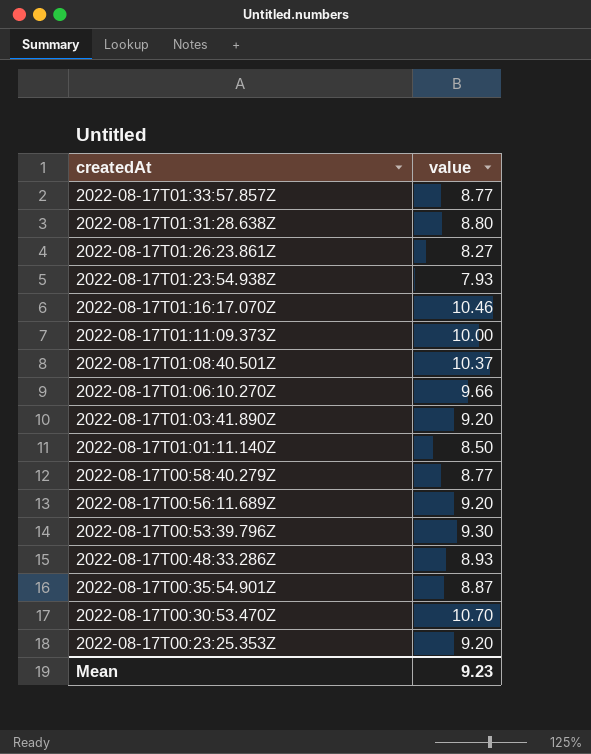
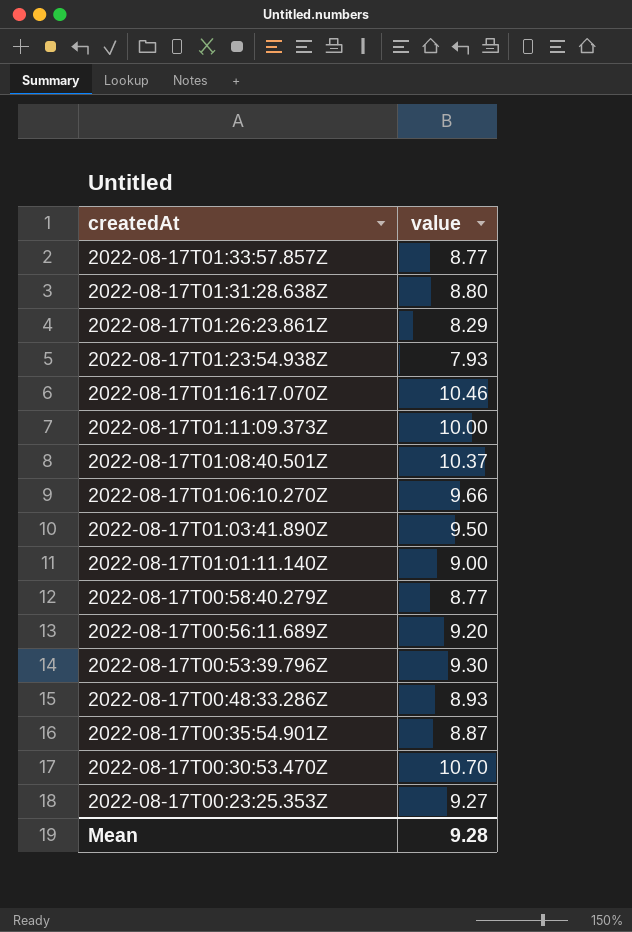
2022-08-17T01:26:23.861Z | value: 8.27 -> 8.29
2022-08-17T01:03:41.890Z | value: 9.20 -> 9.50
2022-08-17T01:01:11.140Z | value: 8.50 -> 9.00
2022-08-17T00:23:25.353Z | value: 9.20 -> 9.27
Mean | value: 9.23 -> 9.28

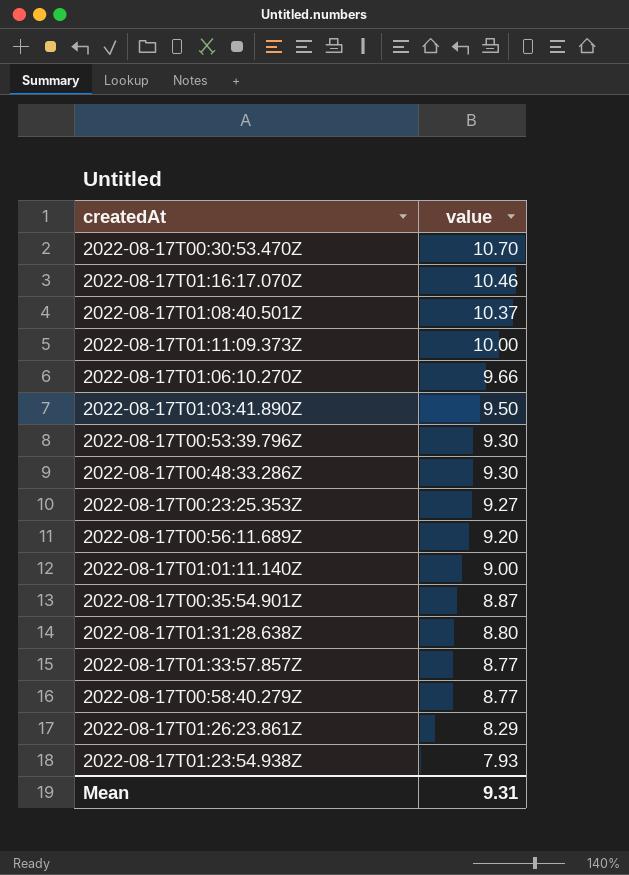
row order: createdAt descending -> value descending
2022-08-17T00:48:33.286Z | value: 8.93 -> 9.30
Mean | value: 9.28 -> 9.31

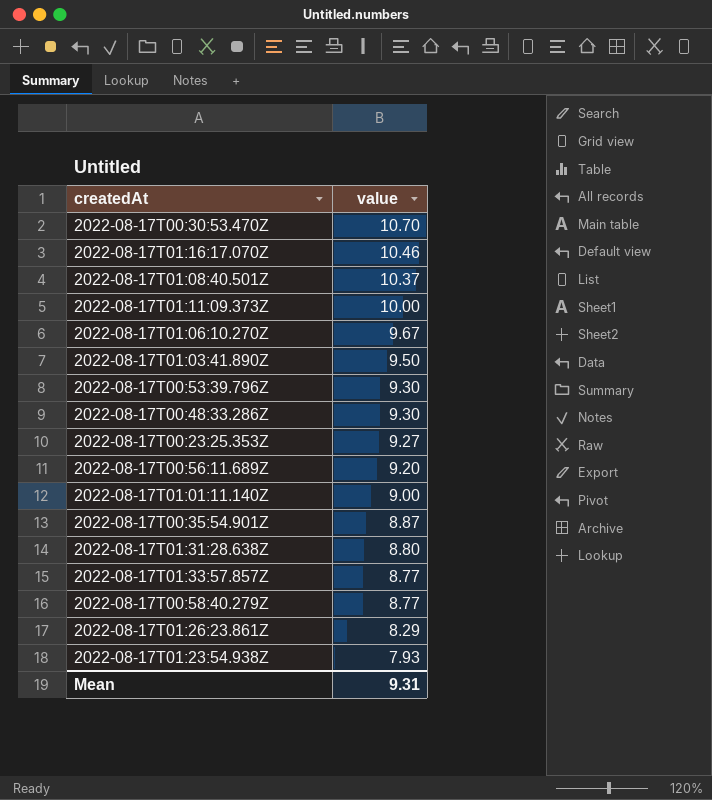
2022-08-17T01:06:10.270Z | value: 9.66 -> 9.67

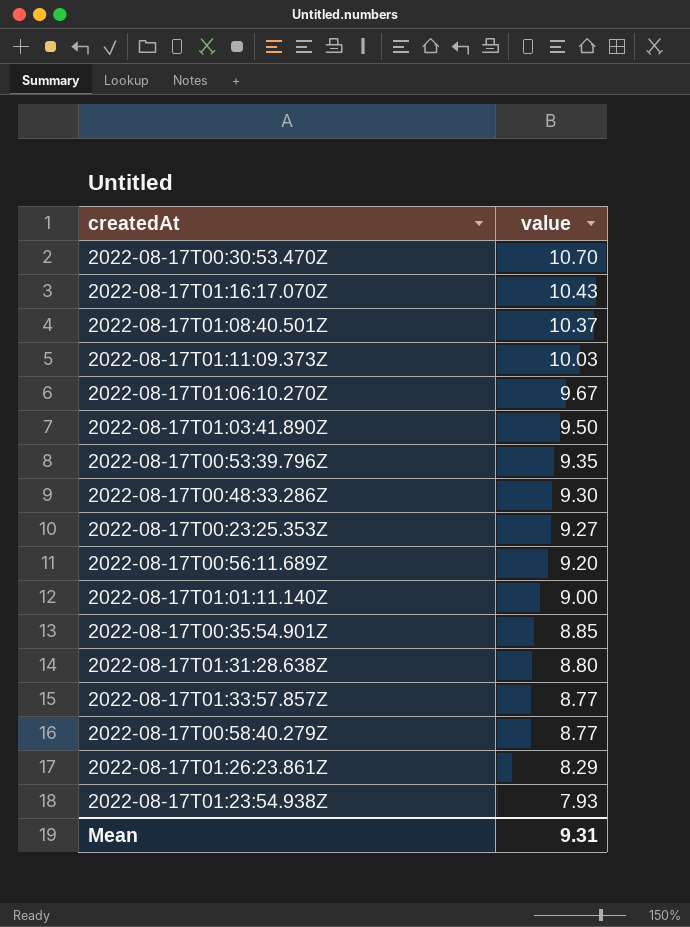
2022-08-17T01:16:17.070Z | value: 10.46 -> 10.43
2022-08-17T01:11:09.373Z | value: 10.00 -> 10.03
2022-08-17T00:53:39.796Z | value: 9.30 -> 9.35
2022-08-17T00:35:54.901Z | value: 8.87 -> 8.85

